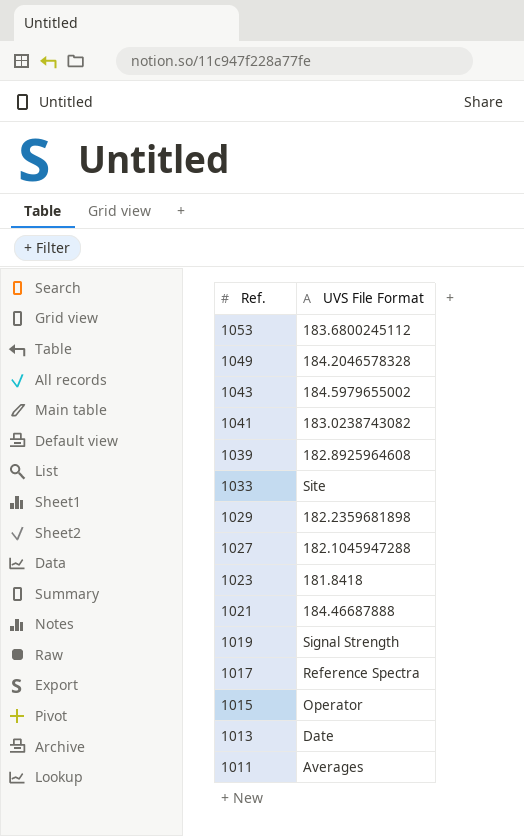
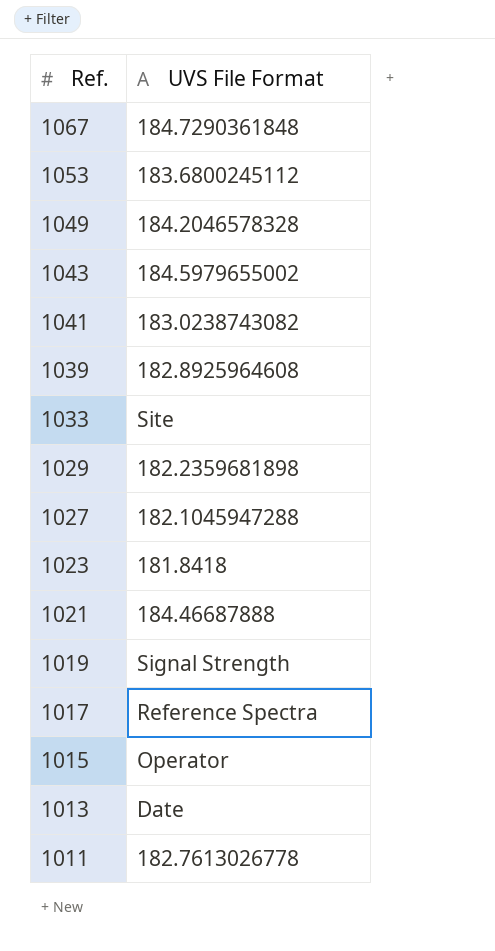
row 1067: none -> 184.7290361848
1011 | UVS File Format: Averages -> 182.7613026778

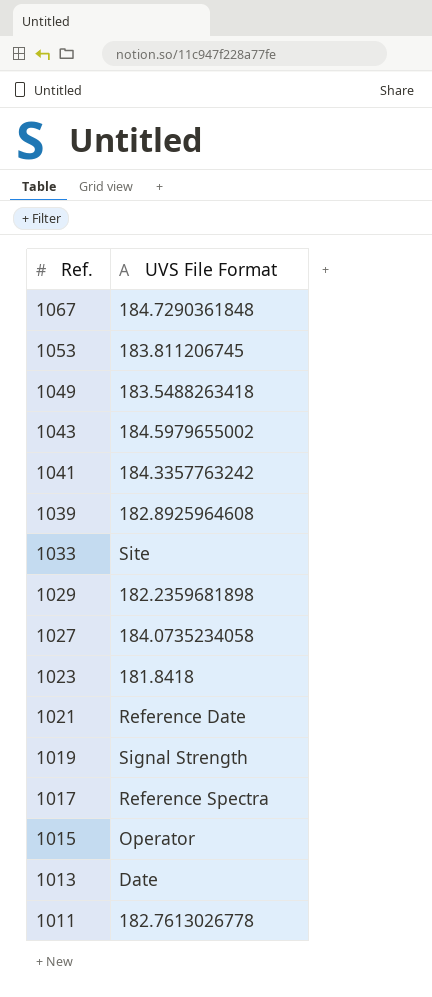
1053 | UVS File Format: 183.6800245112 -> 183.811206745
1049 | UVS File Format: 184.2046578328 -> 183.5488263418
1041 | UVS File Format: 183.0238743082 -> 184.3357763242
1027 | UVS File Format: 182.1045947288 -> 184.0735234058
1021 | UVS File Format: 184.46687888 -> Reference Date

